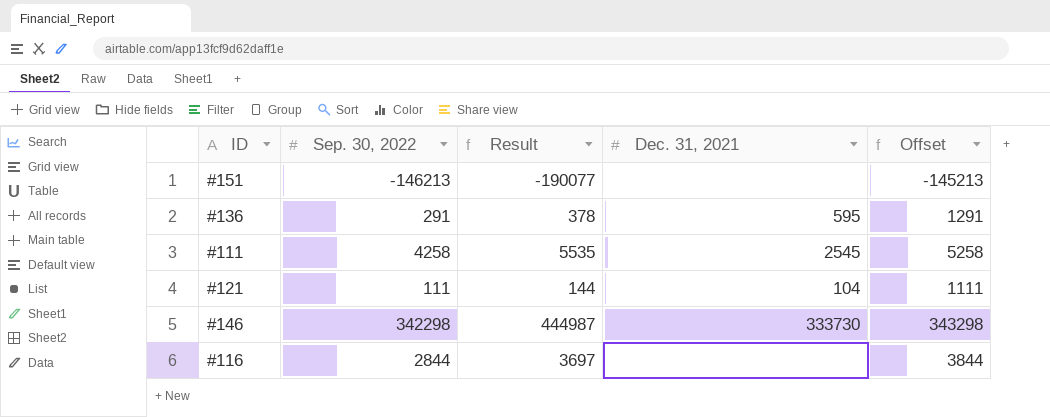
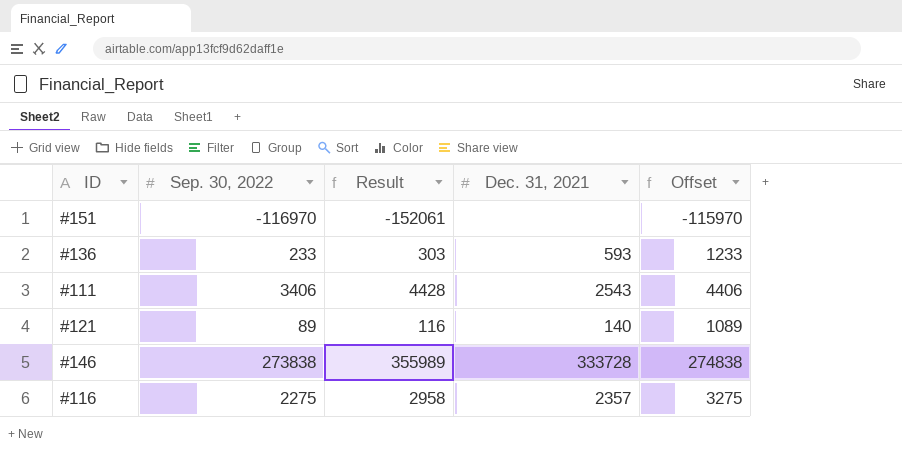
#151 | Sep. 30, 2022: -146213 -> -116970
#151 | Result: -190077 -> -152061
#151 | Offset: -145213 -> -115970
#136 | Sep. 30, 2022: 291 -> 233
#136 | Result: 378 -> 303
#136 | Dec. 31, 2021: 595 -> 593
#136 | Offset: 1291 -> 1233
#111 | Sep. 30, 2022: 4258 -> 3406
#111 | Result: 5535 -> 4428
#111 | Dec. 31, 2021: 2545 -> 2543
#111 | Offset: 5258 -> 4406
#121 | Sep. 30, 2022: 111 -> 89
#121 | Result: 144 -> 116
#121 | Dec. 31, 2021: 104 -> 140
#121 | Offset: 1111 -> 1089
#146 | Sep. 30, 2022: 342298 -> 273838
#146 | Result: 444987 -> 355989
#146 | Dec. 31, 2021: 333730 -> 333728
#146 | Offset: 343298 -> 274838
#116 | Sep. 30, 2022: 2844 -> 2275
#116 | Result: 3697 -> 2958
#116 | Dec. 31, 2021: none -> 2357
#116 | Offset: 3844 -> 3275

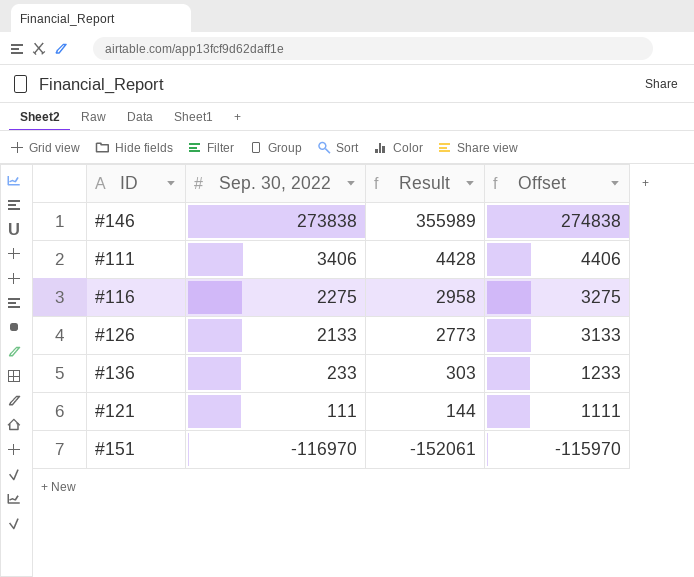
row order: none -> Sep. 30, 2022 descending
column Dec. 31, 2021 | position: 4 -> none
row #126: none -> 2133 | 2773 | 3133
#121 | Sep. 30, 2022: 89 -> 111
#121 | Result: 116 -> 144
#121 | Offset: 1089 -> 1111

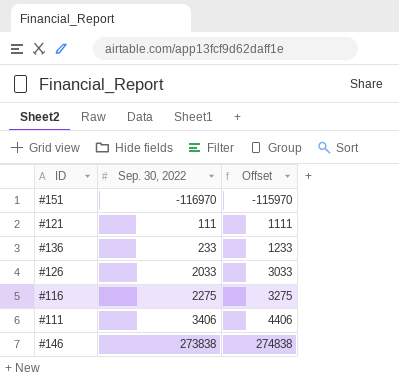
row order: Sep. 30, 2022 descending -> Sep. 30, 2022 ascending
column Result | formula: [Sep. 30, 2022] * 1.3 -> none
#126 | Sep. 30, 2022: 2133 -> 2033
#126 | Offset: 3133 -> 3033

